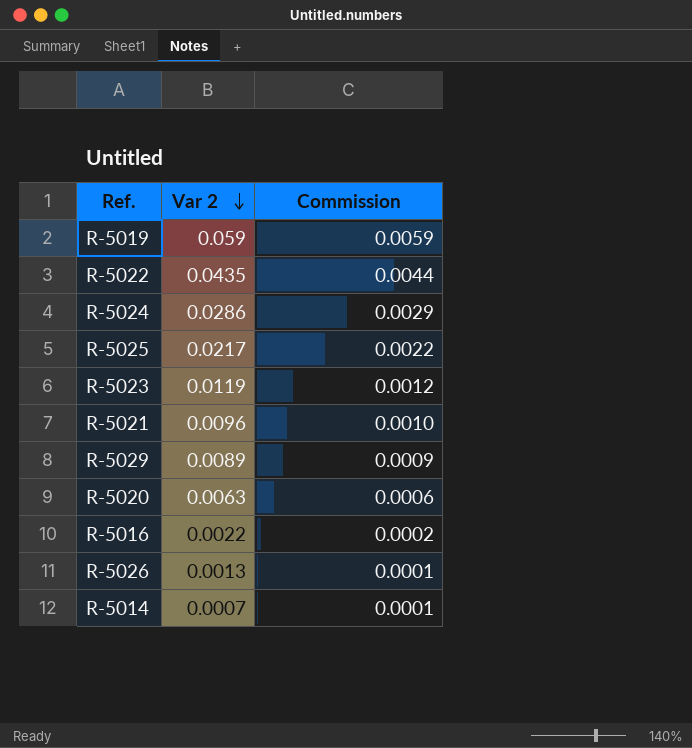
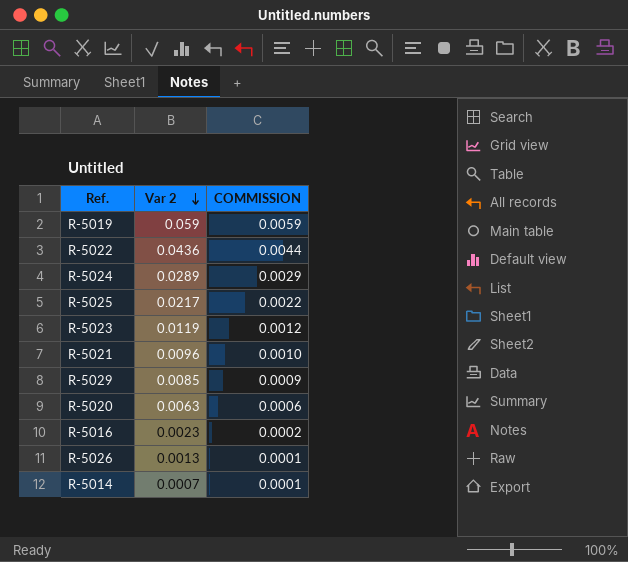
column name: Commission -> COMMISSION
R-5022 | Var 2: 0.0435 -> 0.0436
R-5024 | Var 2: 0.0286 -> 0.0289
R-5029 | Var 2: 0.0089 -> 0.0085
R-5016 | Var 2: 0.0022 -> 0.0023

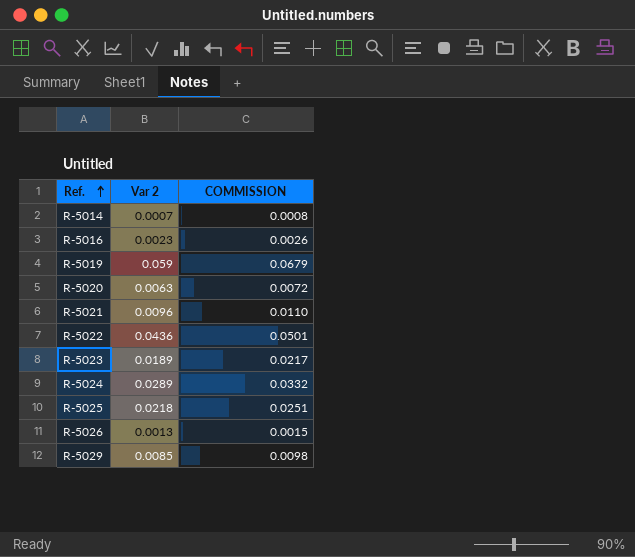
row order: Var 2 descending -> Ref. ascending
column COMMISSION | formula: [Var 2] * 0.1 -> [Var 2] * 1.15
R-5023 | Var 2: 0.0119 -> 0.0189
R-5025 | Var 2: 0.0217 -> 0.0218

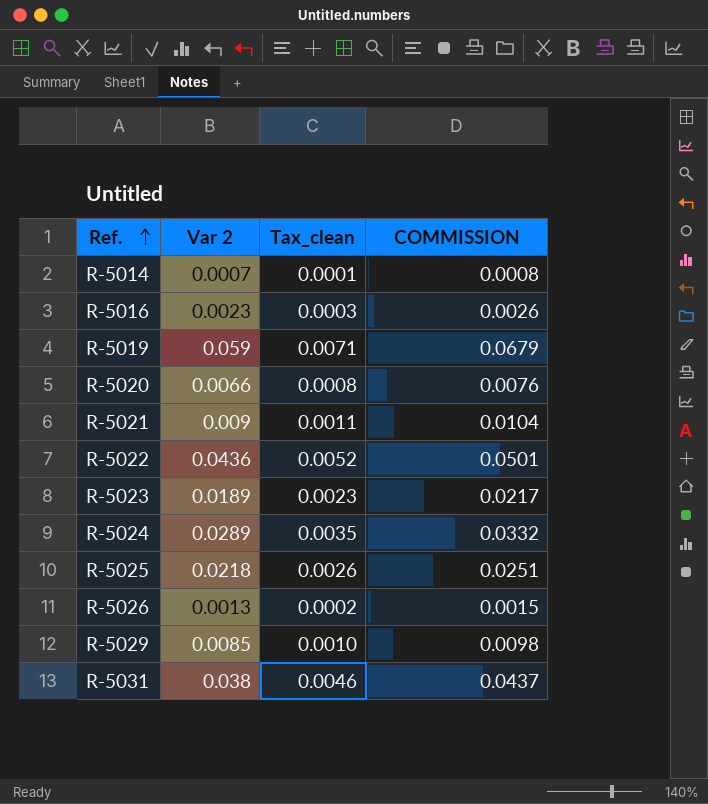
column Tax_clean | formula: none -> [Var 2] * 0.12
R-5020 | Var 2: 0.0063 -> 0.0066
R-5020 | COMMISSION: 0.0072 -> 0.0076
R-5021 | Var 2: 0.0096 -> 0.009
R-5021 | COMMISSION: 0.0110 -> 0.0104
row R-5031: none -> 0.038 | 0.0046 | 0.0437

